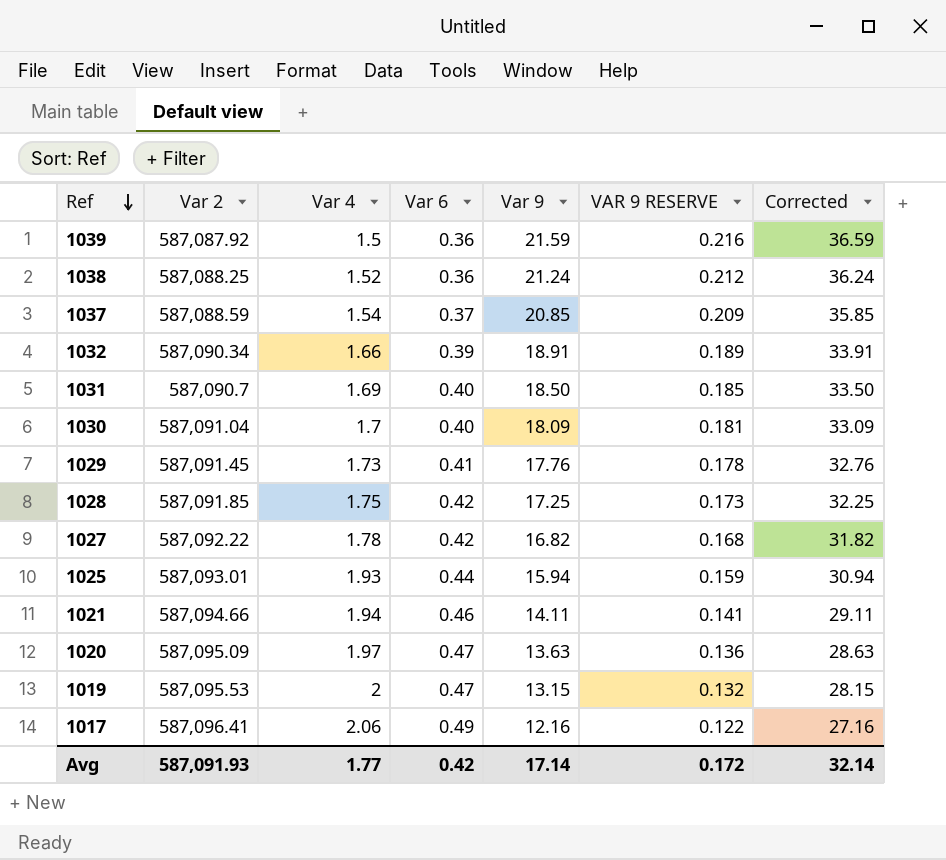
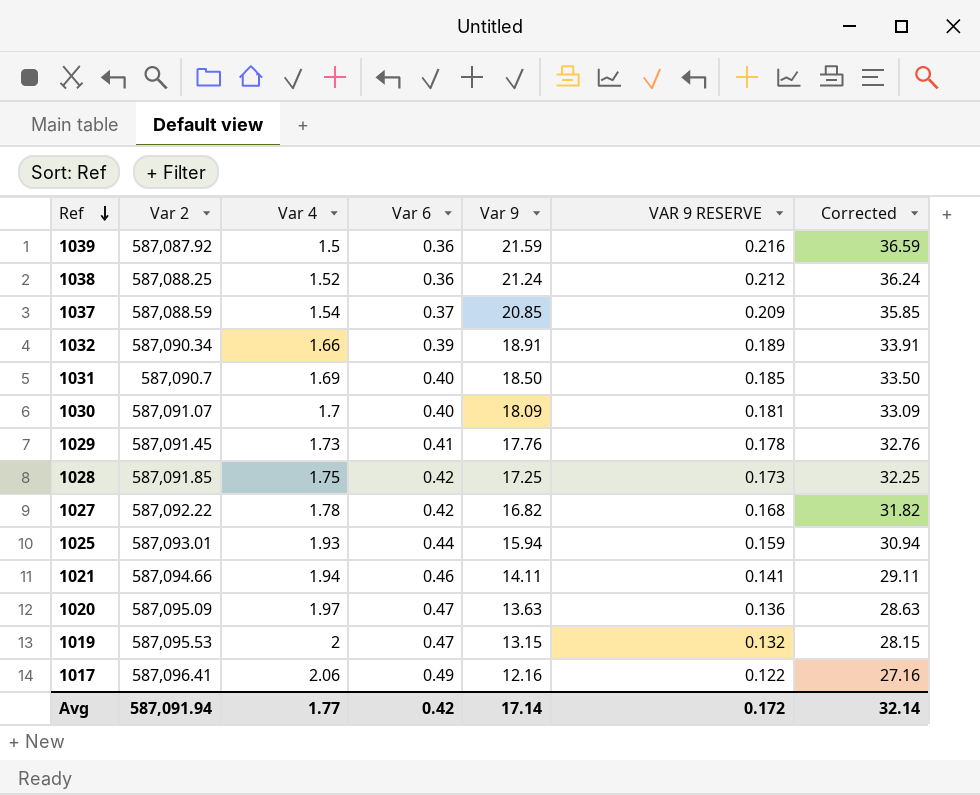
1030 | Var 2: 587,091.04 -> 587,091.07
Avg | Var 2: 587,091.93 -> 587,091.94

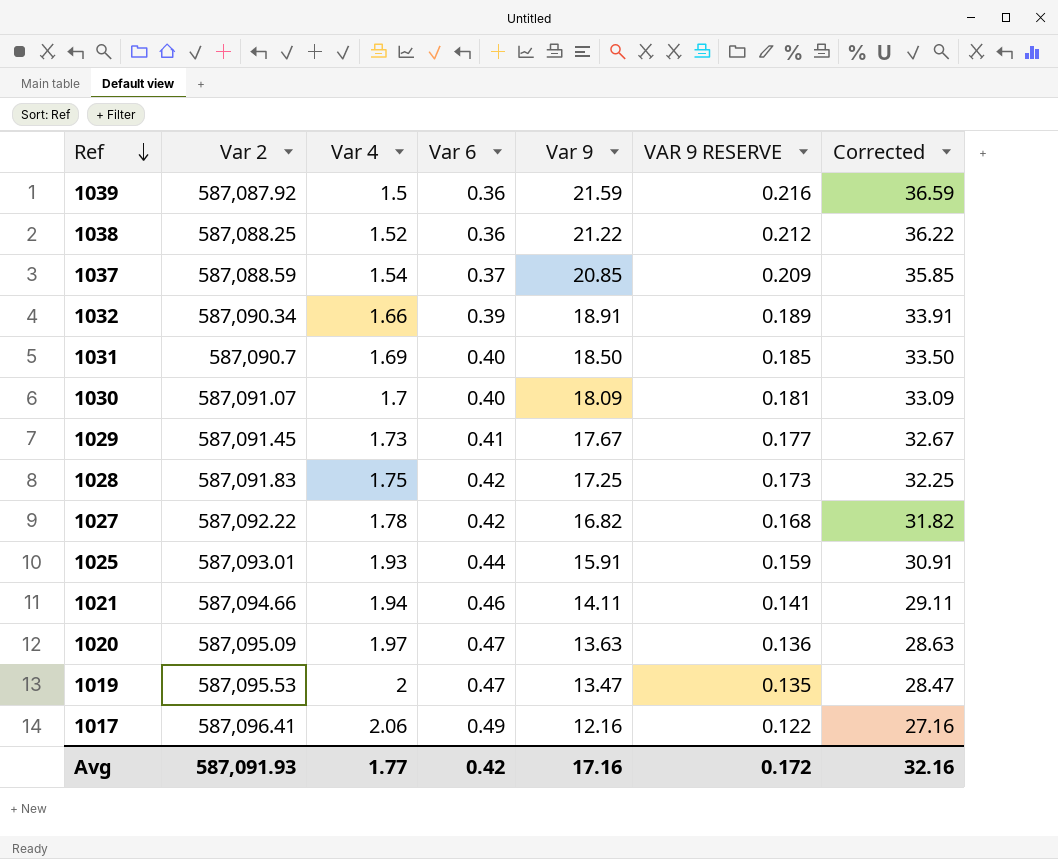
1038 | Var 9: 21.24 -> 21.22
1038 | Corrected: 36.24 -> 36.22
1029 | Var 9: 17.76 -> 17.67
1029 | VAR 9 RESERVE: 0.178 -> 0.177
1029 | Corrected: 32.76 -> 32.67
1028 | Var 2: 587,091.85 -> 587,091.83
1025 | Var 9: 15.94 -> 15.91
1025 | Corrected: 30.94 -> 30.91
1019 | Var 9: 13.15 -> 13.47
1019 | VAR 9 RESERVE: 0.132 -> 0.135
1019 | Corrected: 28.15 -> 28.47
Avg | Var 2: 587,091.94 -> 587,091.93
Avg | Var 9: 17.14 -> 17.16
Avg | Corrected: 32.14 -> 32.16

